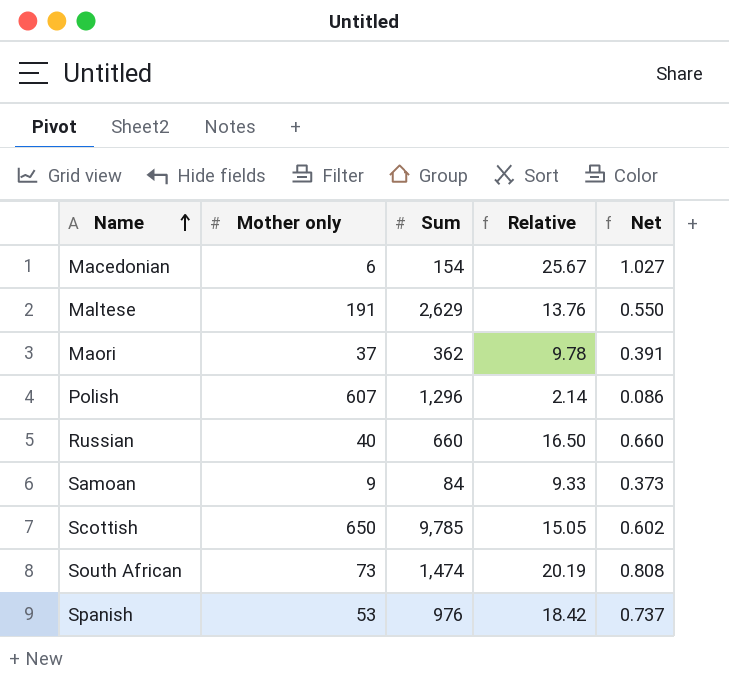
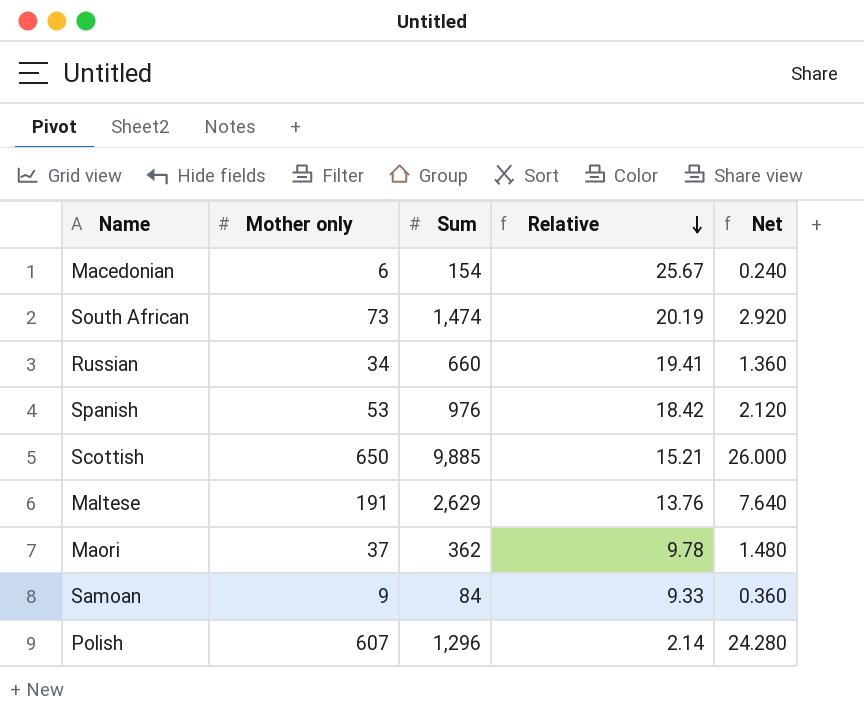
row order: Name ascending -> Relative descending
column Net | formula: [Relative] * 0.04 -> [Mother only] * 0.04
Russian | Mother only: 40 -> 34
Russian | Relative: 16.50 -> 19.41
Scottish | Sum: 9,785 -> 9,885
Scottish | Relative: 15.05 -> 15.21

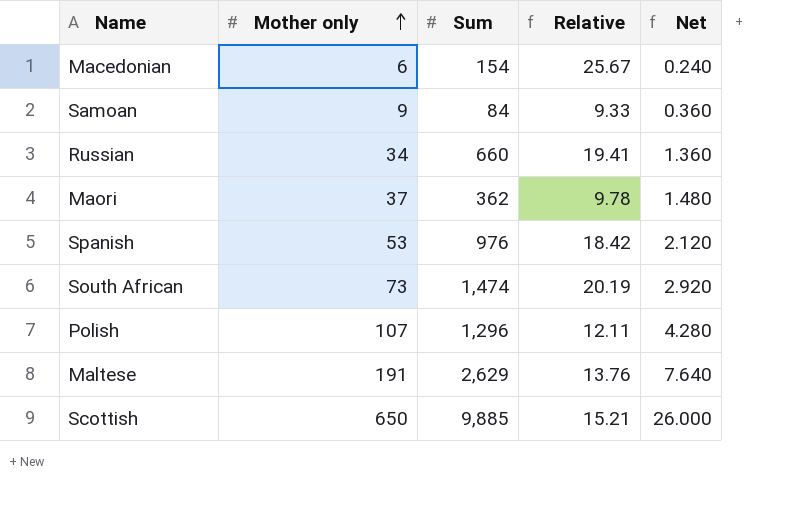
row order: Relative descending -> Mother only ascending
Polish | Mother only: 607 -> 107
Polish | Relative: 2.14 -> 12.11
Polish | Net: 24.280 -> 4.280

